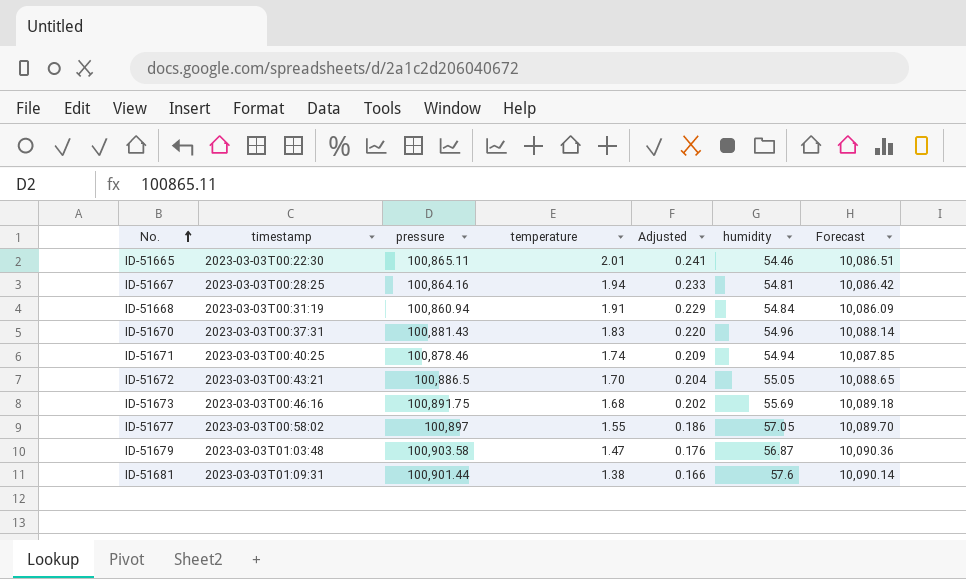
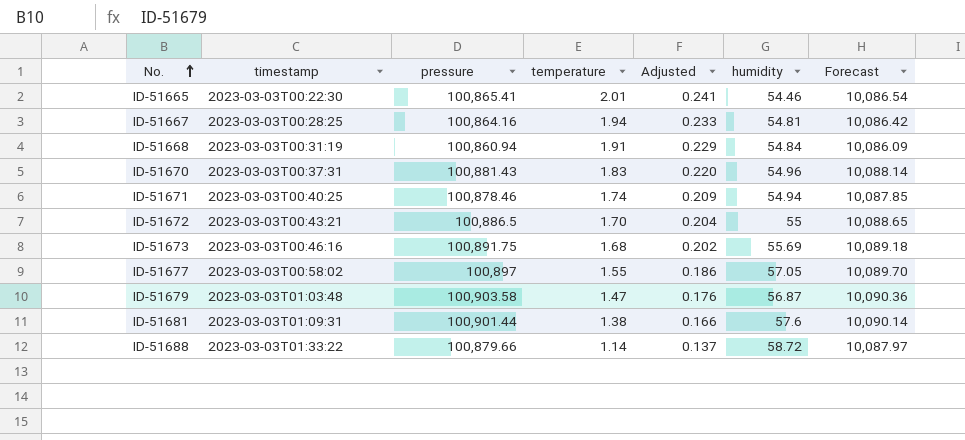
ID-51665 | pressure: 100,865.11 -> 100,865.41
ID-51665 | Forecast: 10,086.51 -> 10,086.54
ID-51672 | humidity: 55.05 -> 55
row ID-51688: none -> 2023-03-03T01:33:22 | 100,879.66 | 1.14 | 0.137 | 58.72 | 10,087.97

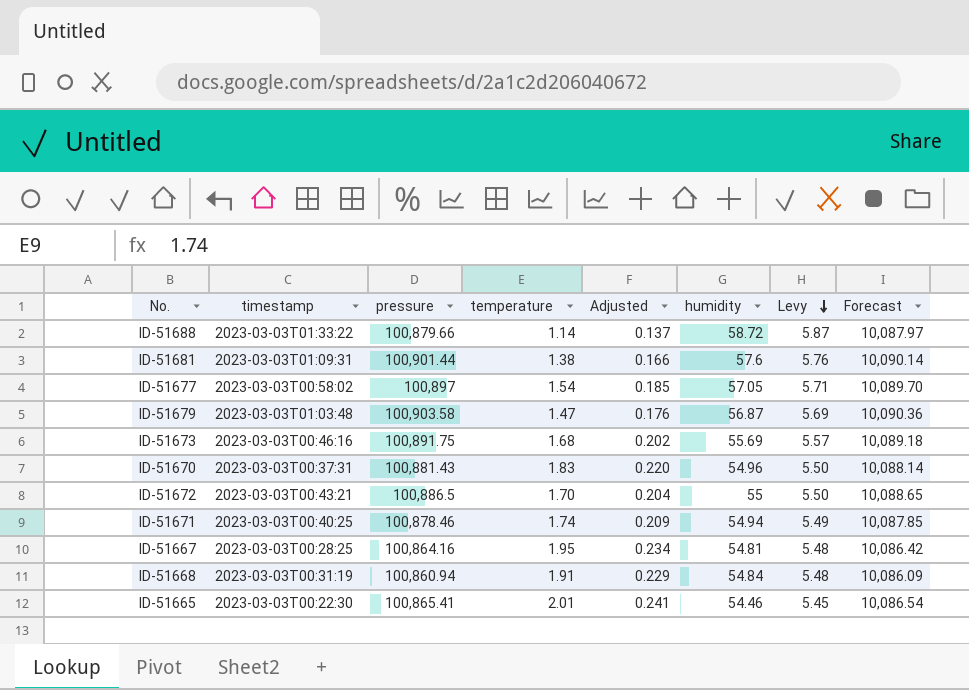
row order: No. ascending -> Levy descending
column Levy | formula: none -> [humidity] * 0.1
ID-51677 | temperature: 1.55 -> 1.54
ID-51677 | Adjusted: 0.186 -> 0.185
ID-51667 | temperature: 1.94 -> 1.95
ID-51667 | Adjusted: 0.233 -> 0.234

